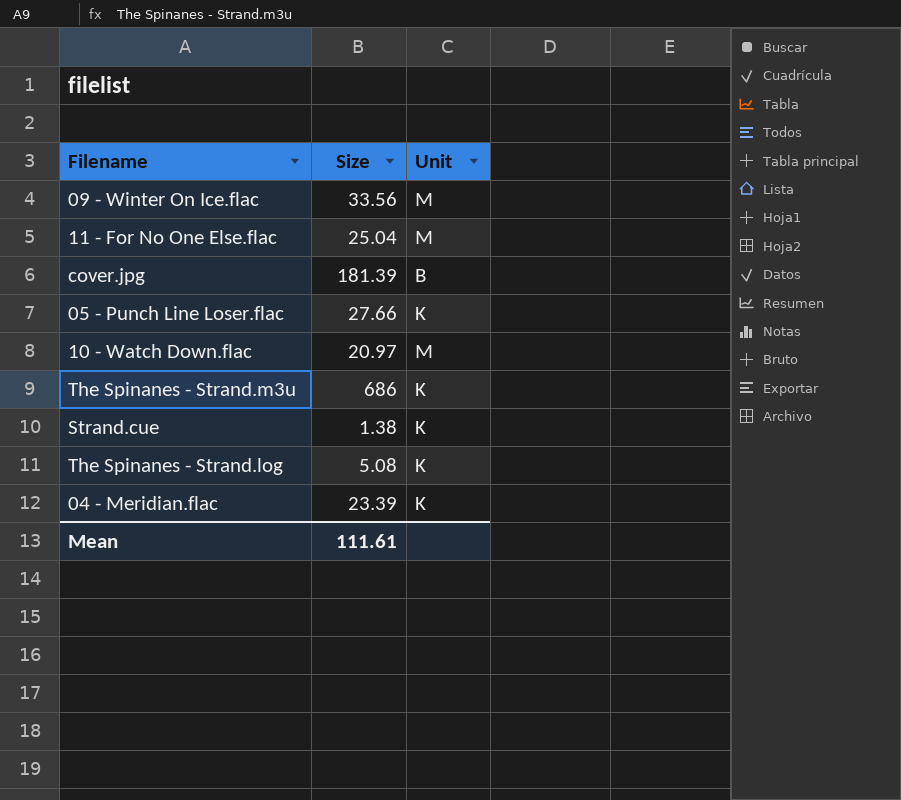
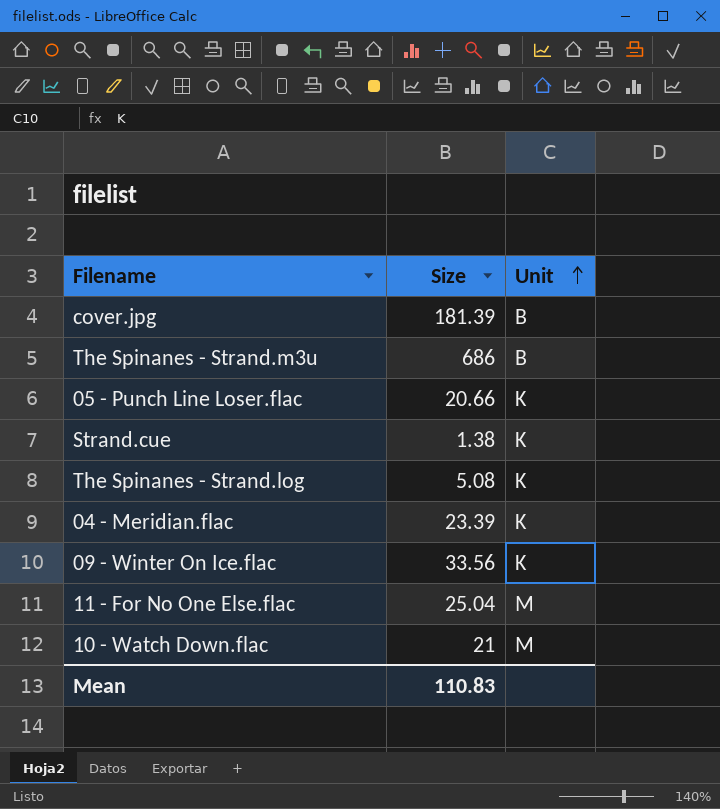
row order: none -> Unit ascending
The Spinanes - Strand.m3u | Unit: K -> B
05 - Punch Line Loser.flac | Size: 27.66 -> 20.66
09 - Winter On Ice.flac | Unit: M -> K
10 - Watch Down.flac | Size: 20.97 -> 21
Mean | Size: 111.61 -> 110.83

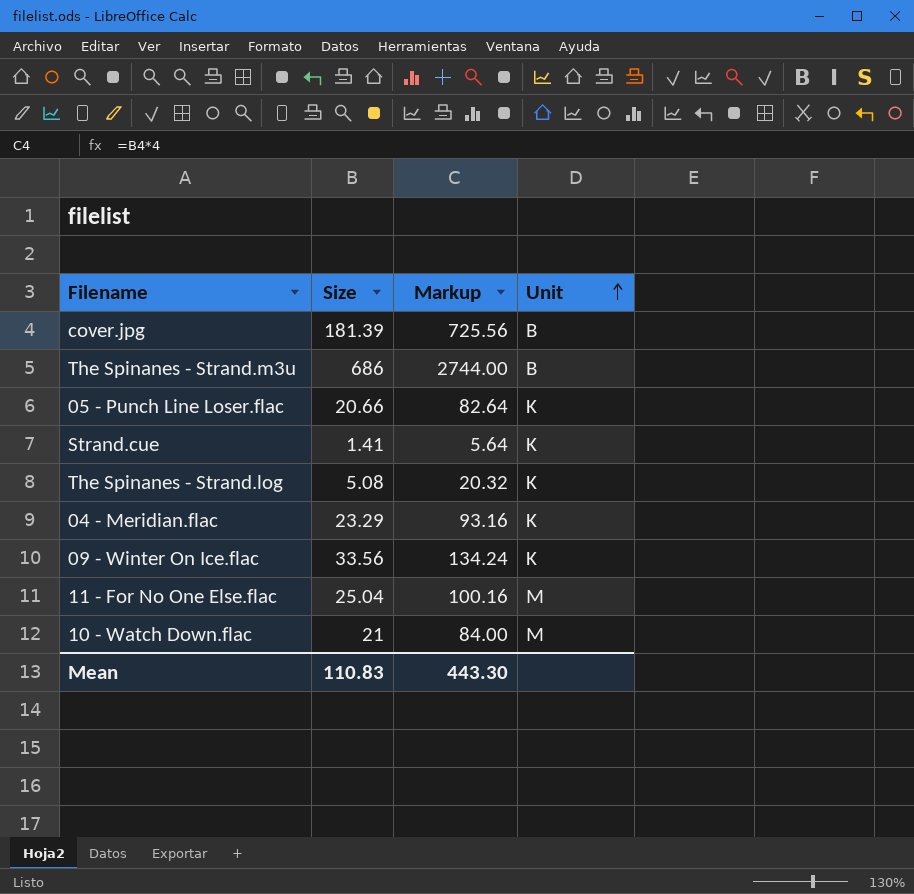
column Markup | formula: none -> [Size] * 4
Strand.cue | Size: 1.38 -> 1.41
04 - Meridian.flac | Size: 23.39 -> 23.29

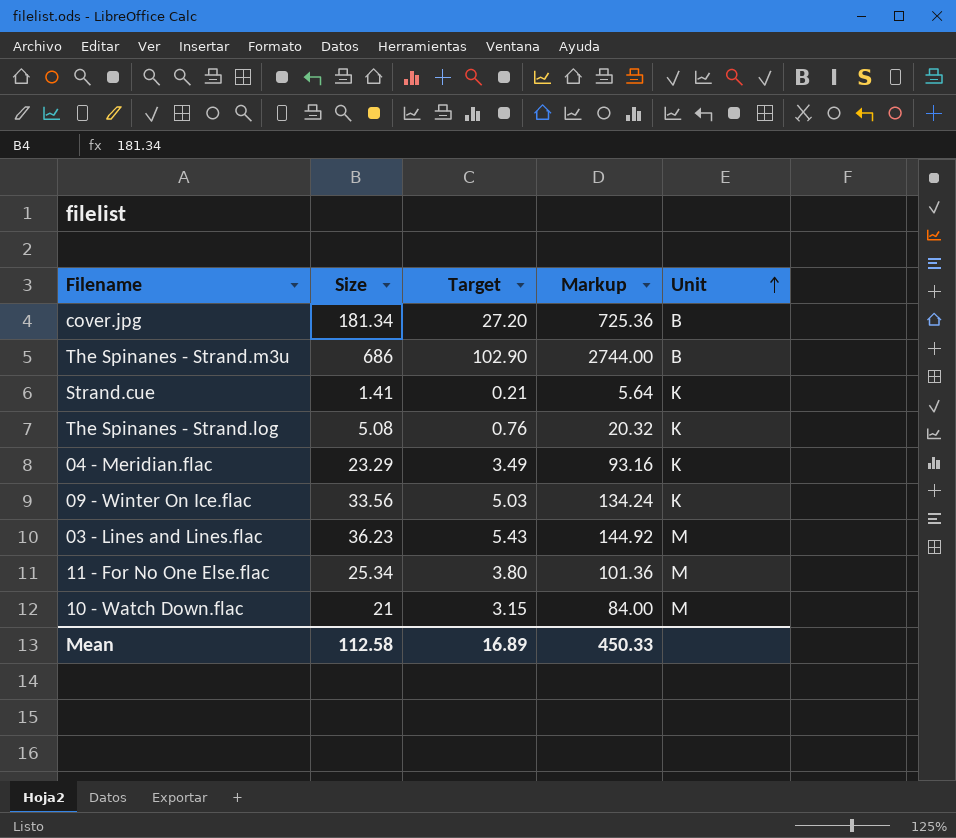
column Target | formula: none -> [Size] * 0.15
row 05 - Punch Line Loser.flac: 20.66 | 82.64 | K -> none
cover.jpg | Size: 181.39 -> 181.34
cover.jpg | Markup: 725.56 -> 725.36
row 03 - Lines and Lines.flac: none -> 36.23 | 5.43 | 144.92 | M
11 - For No One Else.flac | Size: 25.04 -> 25.34
11 - For No One Else.flac | Markup: 100.16 -> 101.36
Mean | Size: 110.83 -> 112.58
Mean | Markup: 443.30 -> 450.33

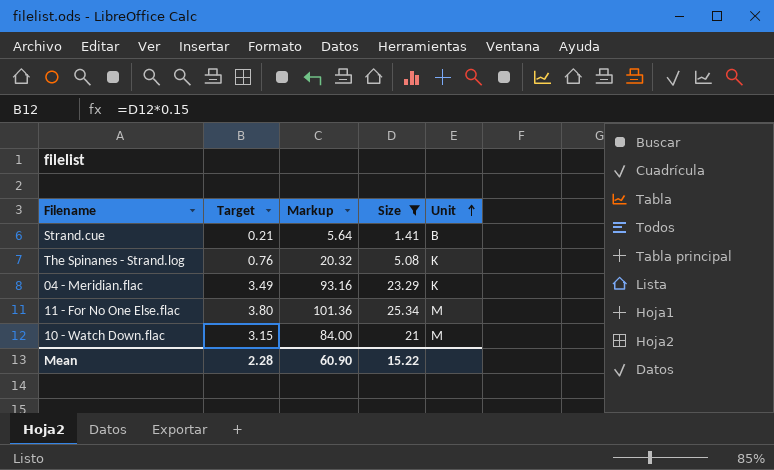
filter: none -> Size <= 25.34
column Size | position: 2 -> 4
Strand.cue | Unit: K -> B
Mean | Target: 16.89 -> 2.28
Mean | Markup: 450.33 -> 60.90
Mean | Size: 112.58 -> 15.22

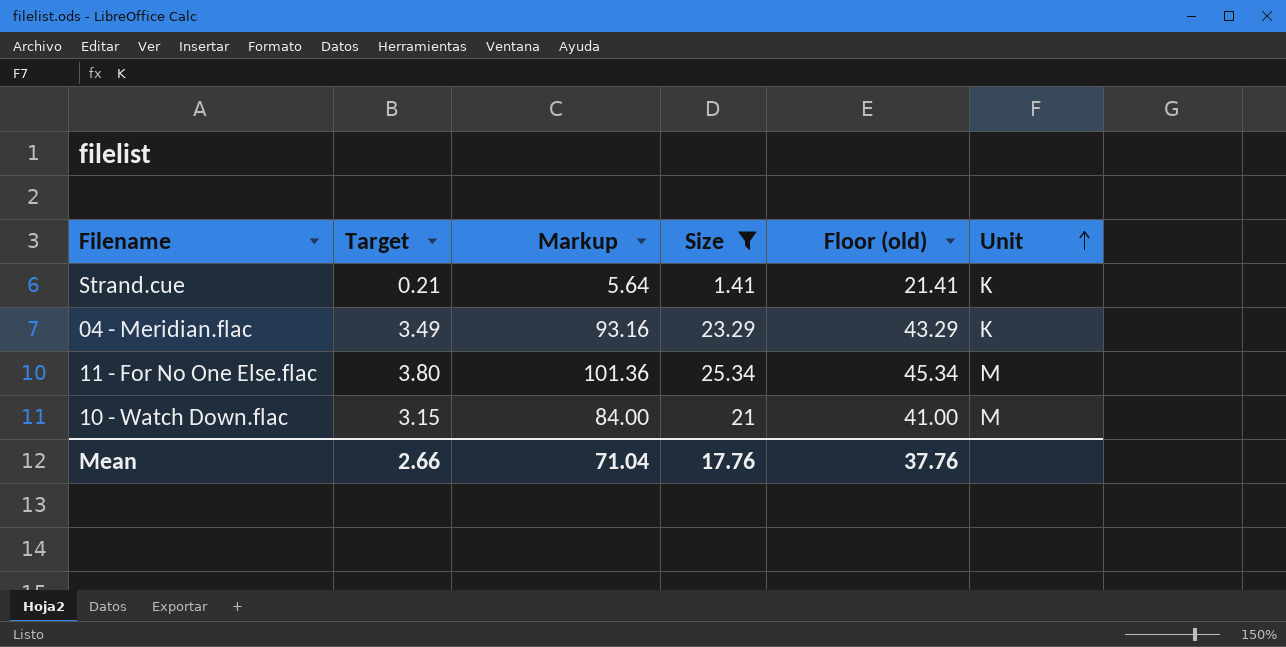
column Floor (old) | formula: none -> [Size] + 20
row The Spinanes - Strand.log: 0.76 | 20.32 | 5.08 | K -> none
Strand.cue | Unit: B -> K
Mean | Target: 2.28 -> 2.66
Mean | Markup: 60.90 -> 71.04
Mean | Size: 15.22 -> 17.76

